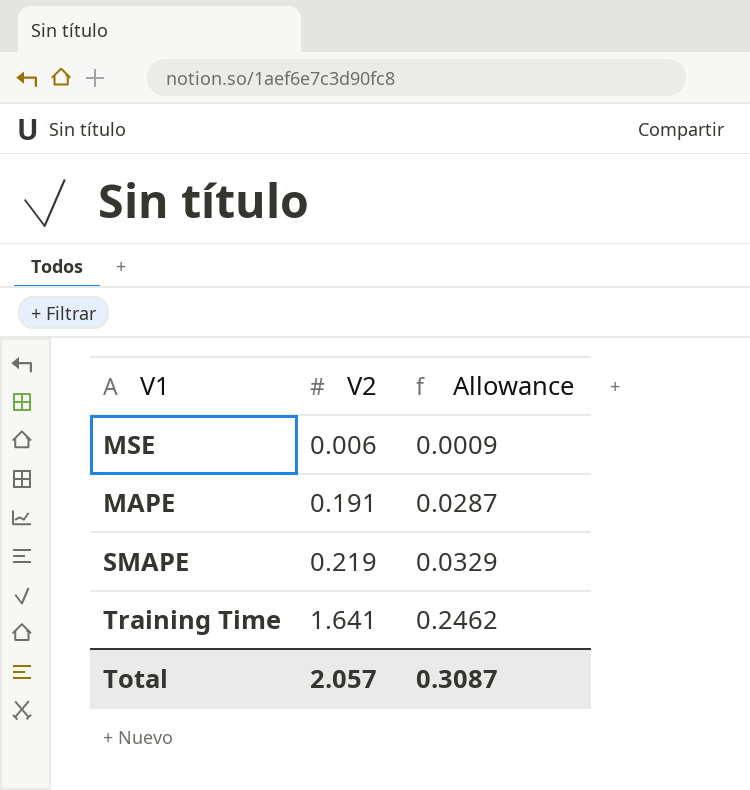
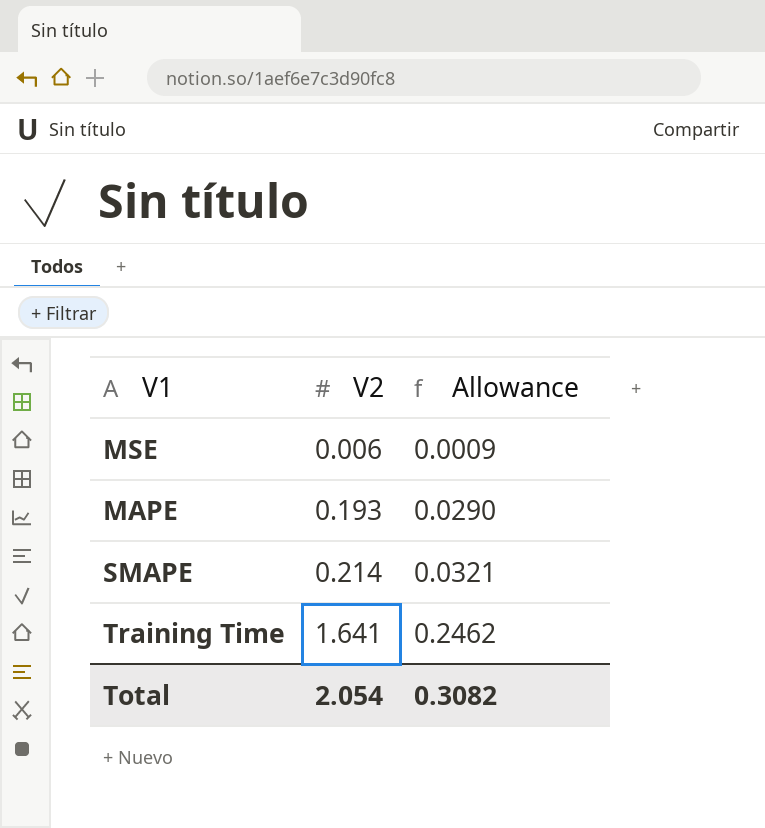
MAPE | V2: 0.191 -> 0.193
MAPE | Allowance: 0.0287 -> 0.0290
SMAPE | V2: 0.219 -> 0.214
SMAPE | Allowance: 0.0329 -> 0.0321
Total | V2: 2.057 -> 2.054
Total | Allowance: 0.3087 -> 0.3082

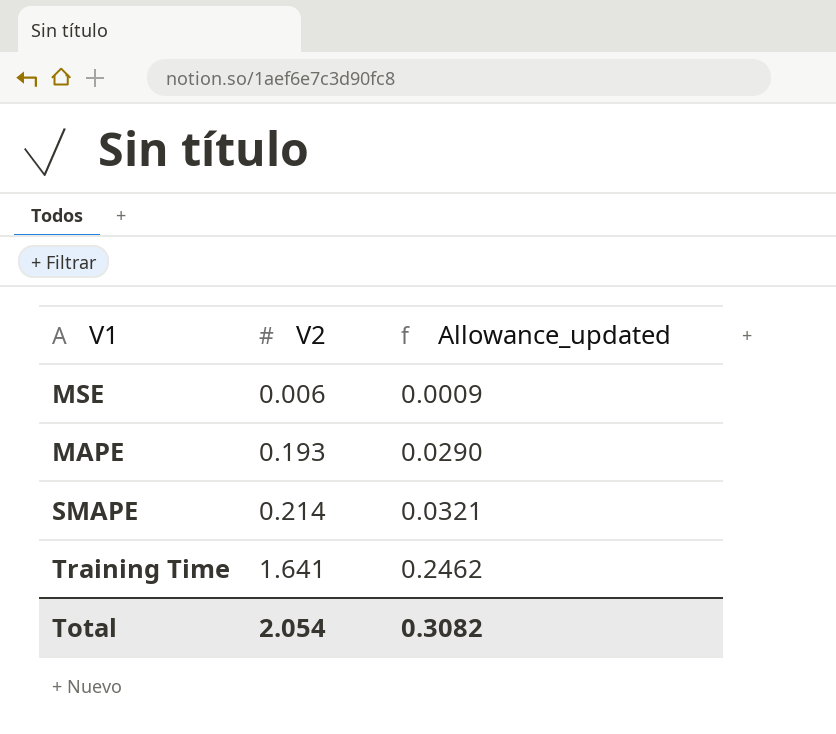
column name: Allowance -> Allowance_updated

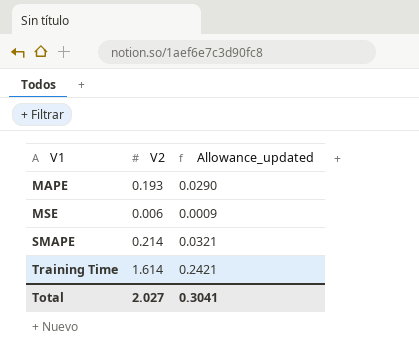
row order: V2 ascending -> V1 ascending
Training Time | V2: 1.641 -> 1.614
Training Time | Allowance_updated: 0.2462 -> 0.2421
Total | V2: 2.054 -> 2.027
Total | Allowance_updated: 0.3082 -> 0.3041

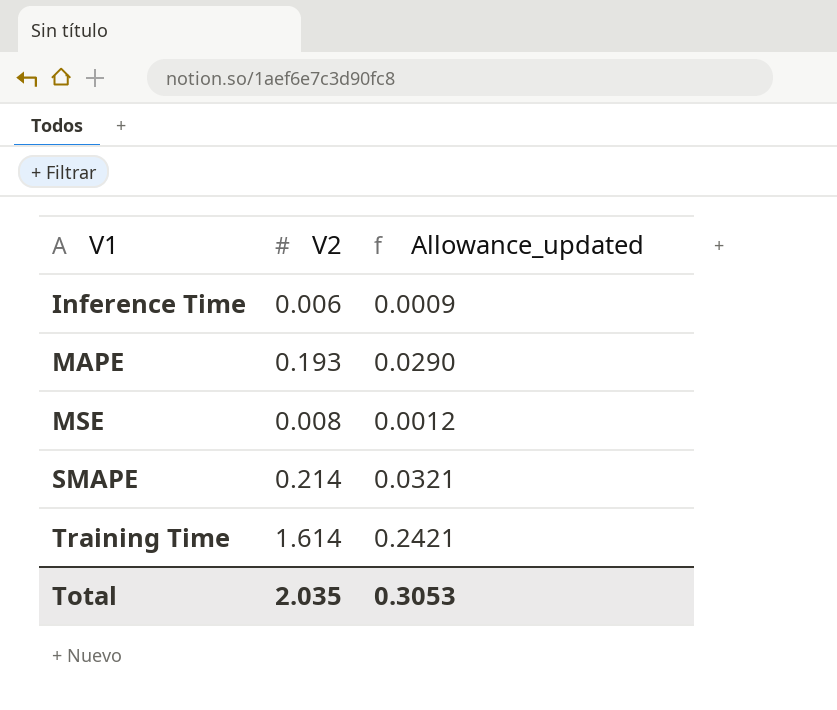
row Inference Time: none -> 0.006 | 0.0009
MSE | V2: 0.006 -> 0.008
MSE | Allowance_updated: 0.0009 -> 0.0012
Total | V2: 2.027 -> 2.035
Total | Allowance_updated: 0.3041 -> 0.3053

